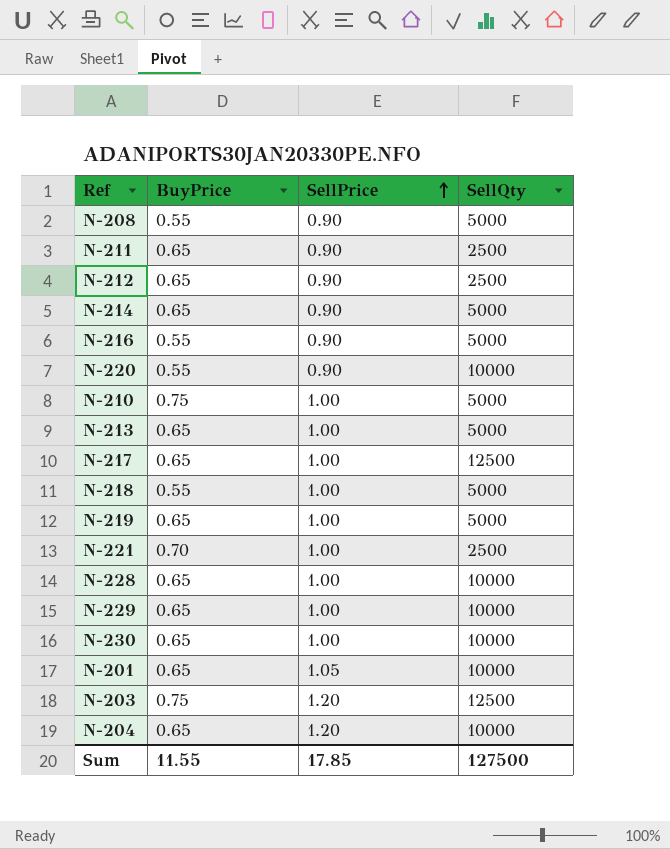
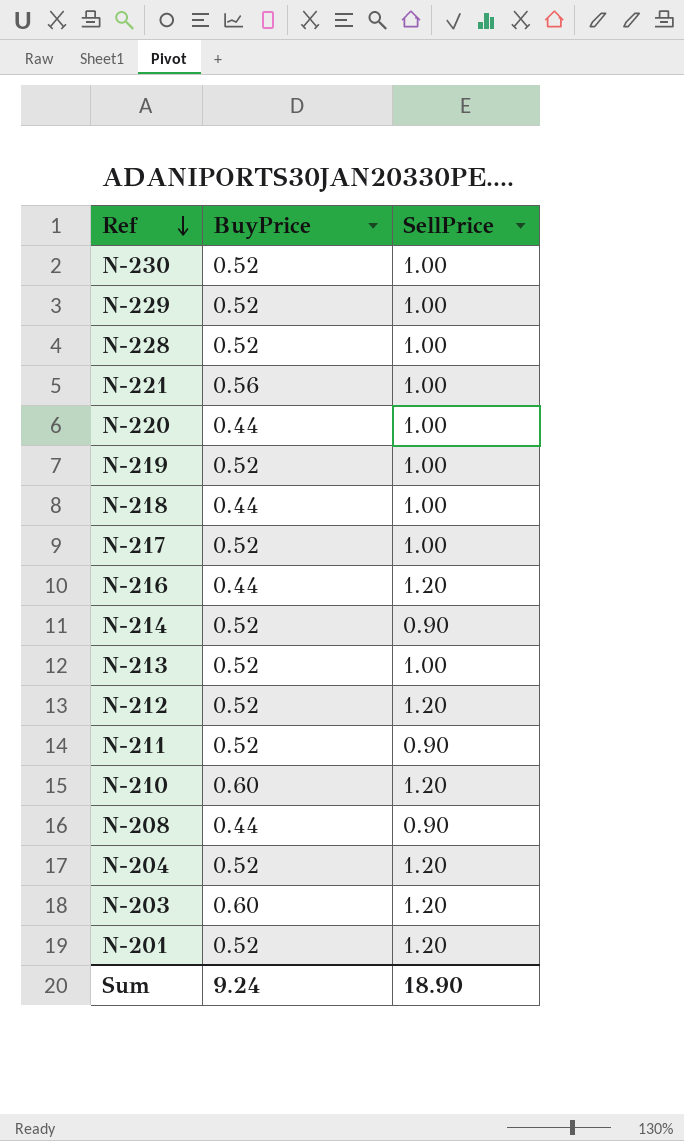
row order: SellPrice ascending -> Ref descending
column SellQty | position: 4 -> none
N-230 | BuyPrice: 0.65 -> 0.52
N-229 | BuyPrice: 0.65 -> 0.52
N-228 | BuyPrice: 0.65 -> 0.52
N-221 | BuyPrice: 0.70 -> 0.56
N-220 | BuyPrice: 0.55 -> 0.44
N-220 | SellPrice: 0.90 -> 1.00
N-219 | BuyPrice: 0.65 -> 0.52
N-218 | BuyPrice: 0.55 -> 0.44
N-217 | BuyPrice: 0.65 -> 0.52
N-216 | BuyPrice: 0.55 -> 0.44
N-216 | SellPrice: 0.90 -> 1.20
N-214 | BuyPrice: 0.65 -> 0.52
N-213 | BuyPrice: 0.65 -> 0.52
N-212 | BuyPrice: 0.65 -> 0.52
N-212 | SellPrice: 0.90 -> 1.20
N-211 | BuyPrice: 0.65 -> 0.52
N-210 | BuyPrice: 0.75 -> 0.60
N-210 | SellPrice: 1.00 -> 1.20
N-208 | BuyPrice: 0.55 -> 0.44
N-204 | BuyPrice: 0.65 -> 0.52
N-203 | BuyPrice: 0.75 -> 0.60
N-201 | BuyPrice: 0.65 -> 0.52
N-201 | SellPrice: 1.05 -> 1.20
Sum | BuyPrice: 11.55 -> 9.24
Sum | SellPrice: 17.85 -> 18.90

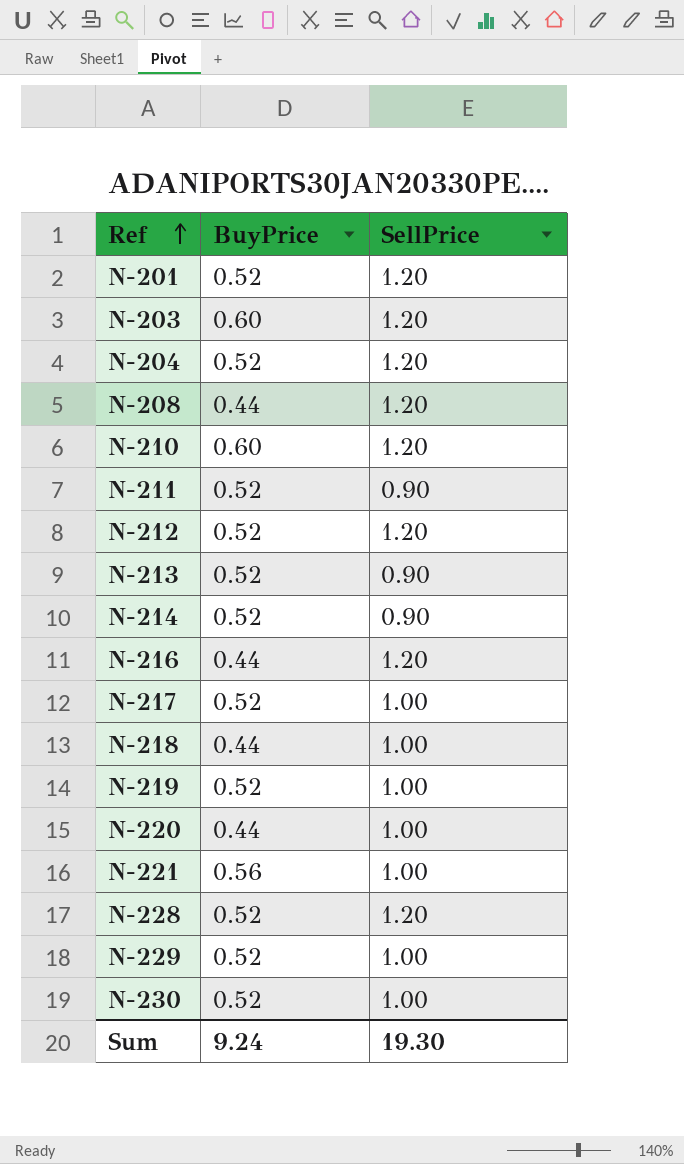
row order: Ref descending -> Ref ascending
N-208 | SellPrice: 0.90 -> 1.20
N-213 | SellPrice: 1.00 -> 0.90
N-228 | SellPrice: 1.00 -> 1.20
Sum | SellPrice: 18.90 -> 19.30

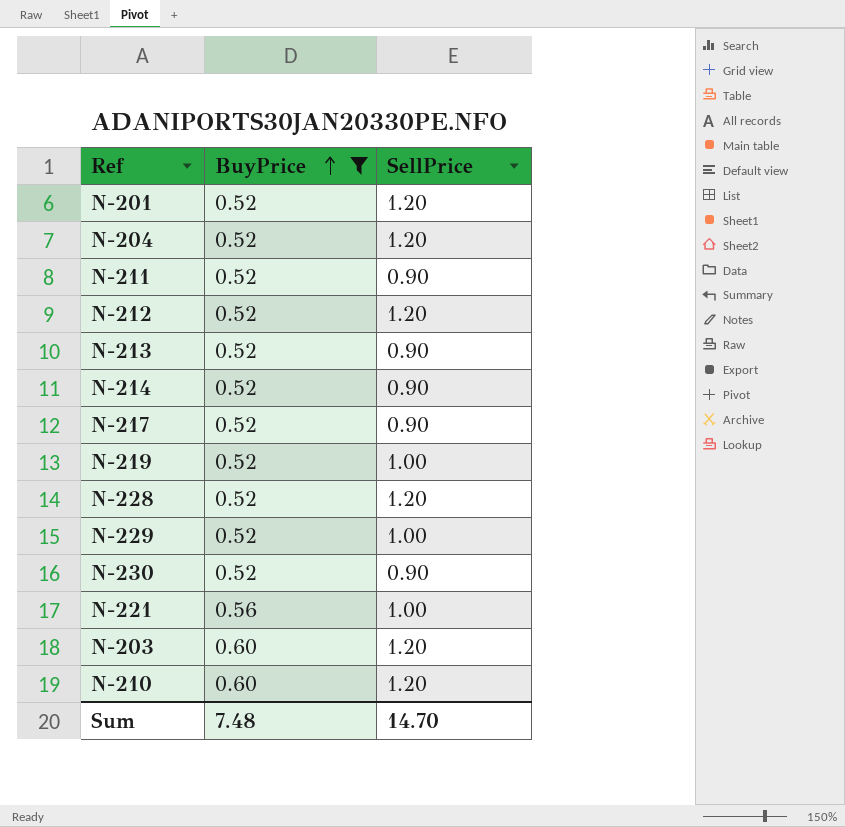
filter: none -> BuyPrice != 0.44
row order: Ref ascending -> BuyPrice ascending
N-217 | SellPrice: 1.00 -> 0.90
N-230 | SellPrice: 1.00 -> 0.90
Sum | BuyPrice: 9.24 -> 7.48
Sum | SellPrice: 19.30 -> 14.70

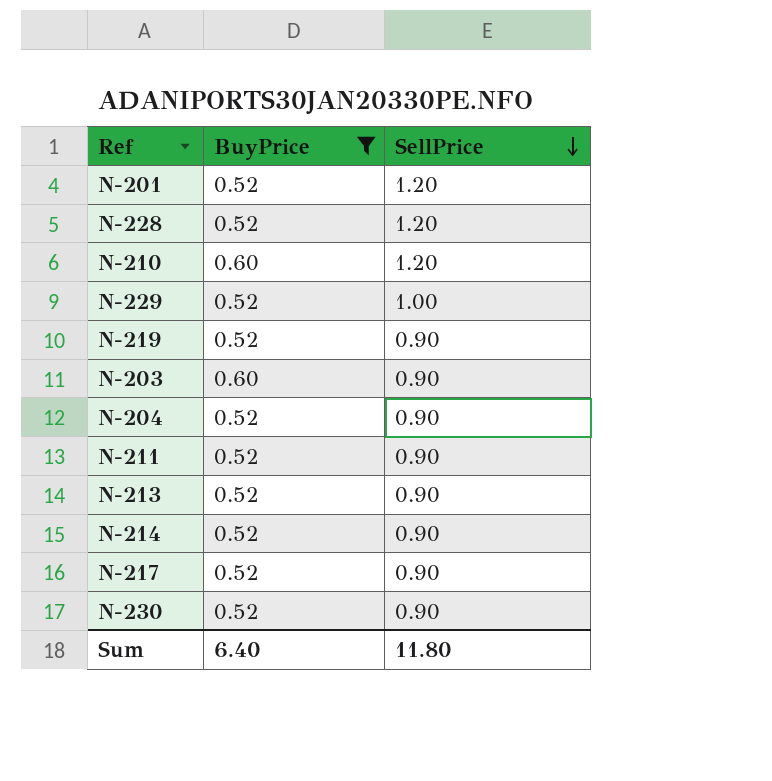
row order: BuyPrice ascending -> SellPrice descending
row N-212: 0.52 | 1.20 -> none
row N-221: 0.56 | 1.00 -> none
N-219 | SellPrice: 1.00 -> 0.90
N-203 | SellPrice: 1.20 -> 0.90
N-204 | SellPrice: 1.20 -> 0.90
Sum | BuyPrice: 7.48 -> 6.40
Sum | SellPrice: 14.70 -> 11.80

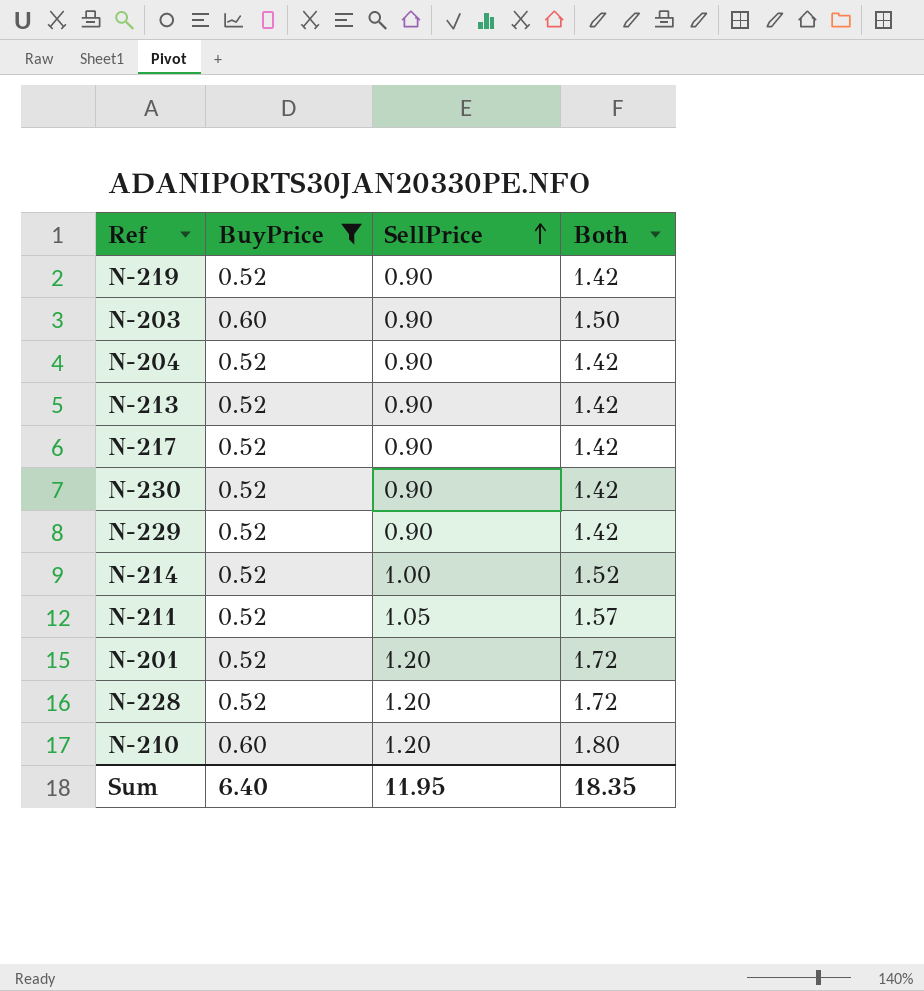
row order: SellPrice descending -> SellPrice ascending
column Both | formula: none -> [BuyPrice] + [SellPrice]
N-229 | SellPrice: 1.00 -> 0.90
N-214 | SellPrice: 0.90 -> 1.00
N-211 | SellPrice: 0.90 -> 1.05
Sum | SellPrice: 11.80 -> 11.95

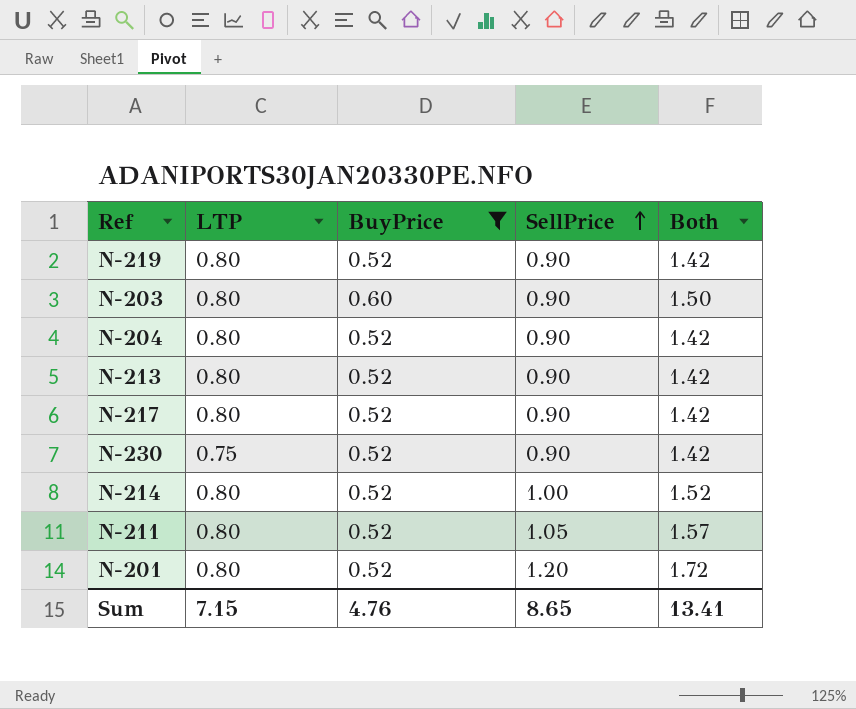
column LTP | position: none -> 2
row N-229: 0.52 | 0.90 | 1.42 -> none
row N-228: 0.52 | 1.20 | 1.72 -> none
row N-210: 0.60 | 1.20 | 1.80 -> none
Sum | BuyPrice: 6.40 -> 4.76
Sum | SellPrice: 11.95 -> 8.65
Sum | Both: 18.35 -> 13.41

